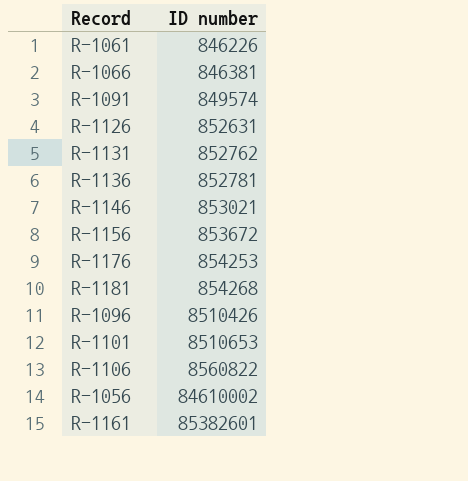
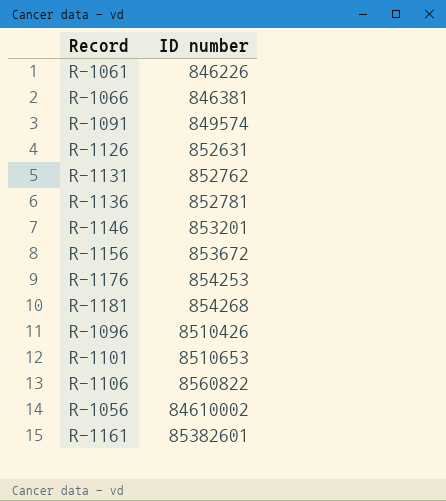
R-1146 | ID number: 853021 -> 853201

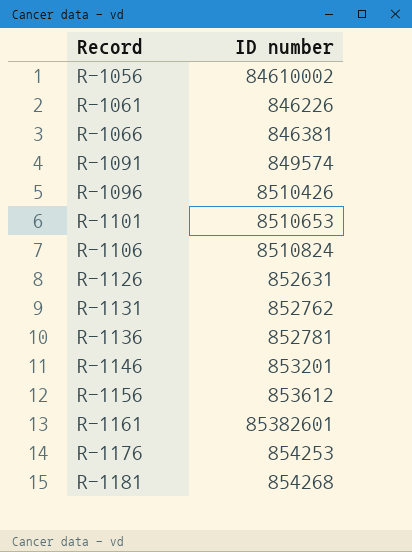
row order: ID number ascending -> Record ascending
R-1106 | ID number: 8560822 -> 8510824
R-1156 | ID number: 853672 -> 853612

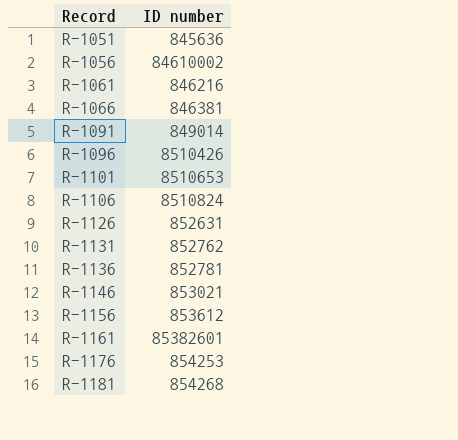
row R-1051: none -> 845636
R-1061 | ID number: 846226 -> 846216
R-1091 | ID number: 849574 -> 849014
R-1146 | ID number: 853201 -> 853021

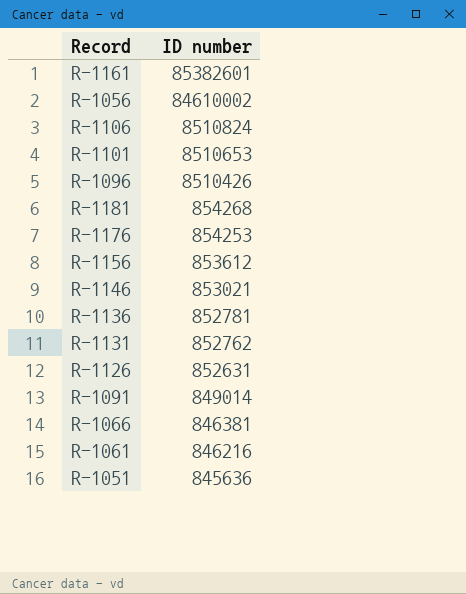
row order: Record ascending -> ID number descending

